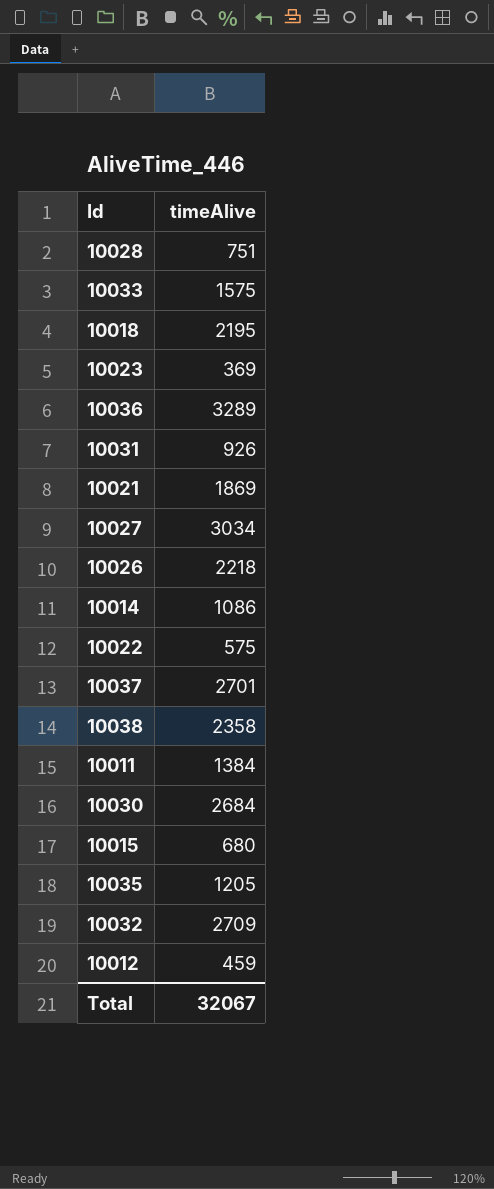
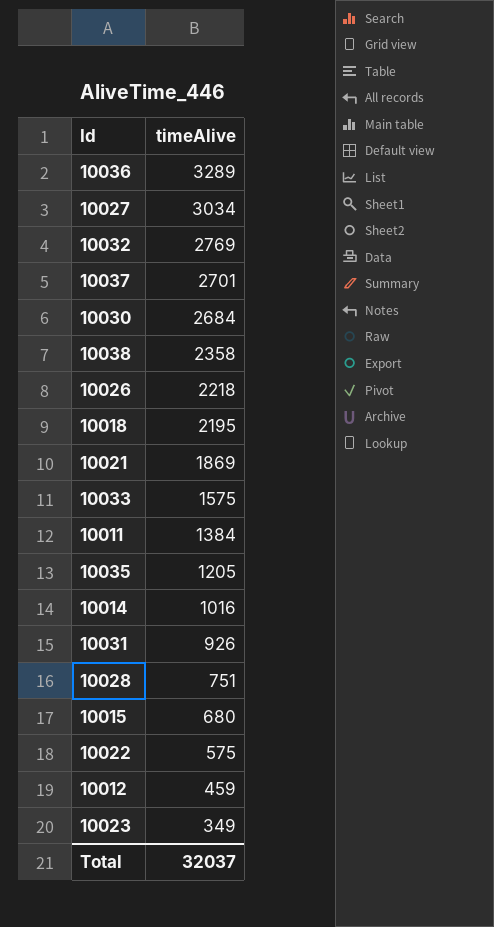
row order: none -> timeAlive descending
10032 | timeAlive: 2709 -> 2769
10014 | timeAlive: 1086 -> 1016
10023 | timeAlive: 369 -> 349
Total | timeAlive: 32067 -> 32037

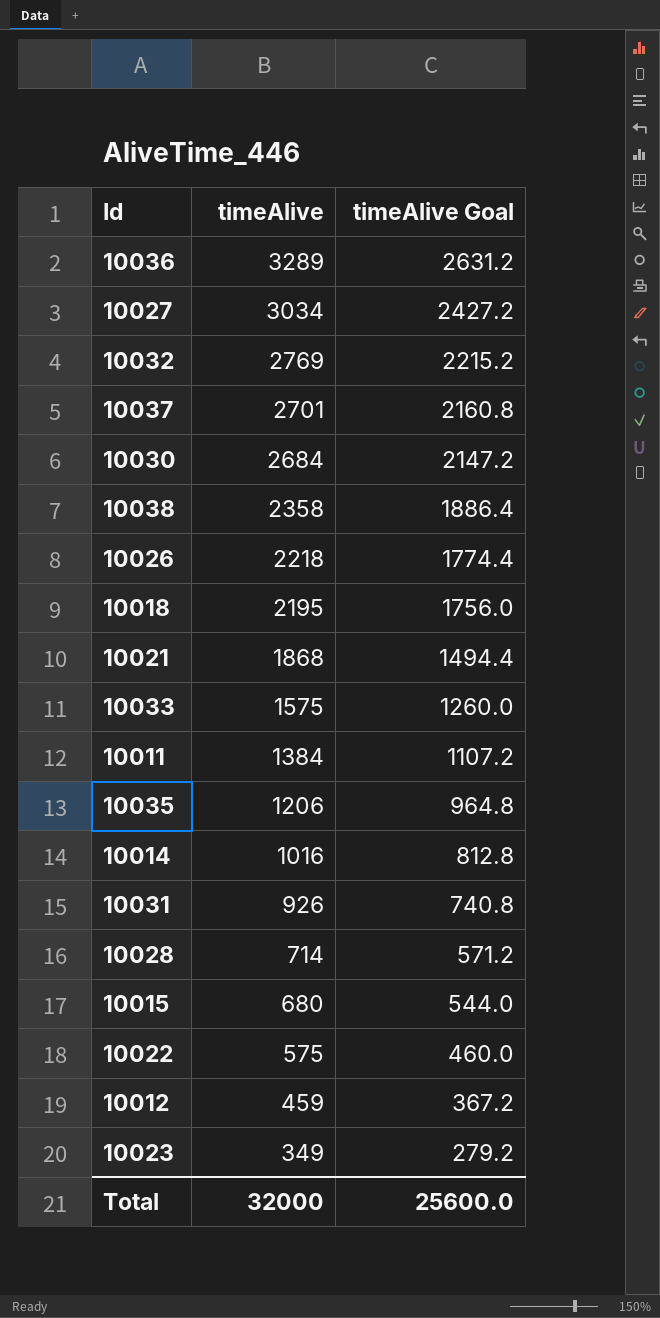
column timeAlive Goal | formula: none -> [timeAlive] * 0.8
10021 | timeAlive: 1869 -> 1868
10035 | timeAlive: 1205 -> 1206
10028 | timeAlive: 751 -> 714
Total | timeAlive: 32037 -> 32000

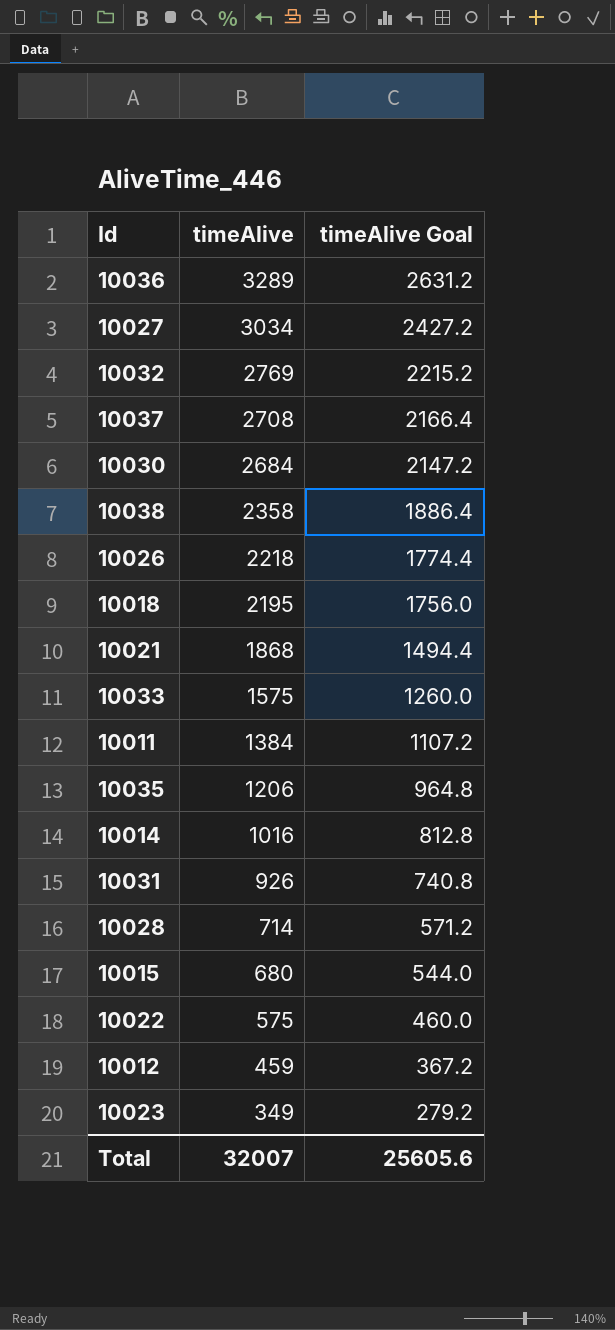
10037 | timeAlive: 2701 -> 2708
10037 | timeAlive Goal: 2160.8 -> 2166.4
Total | timeAlive: 32000 -> 32007
Total | timeAlive Goal: 25600.0 -> 25605.6

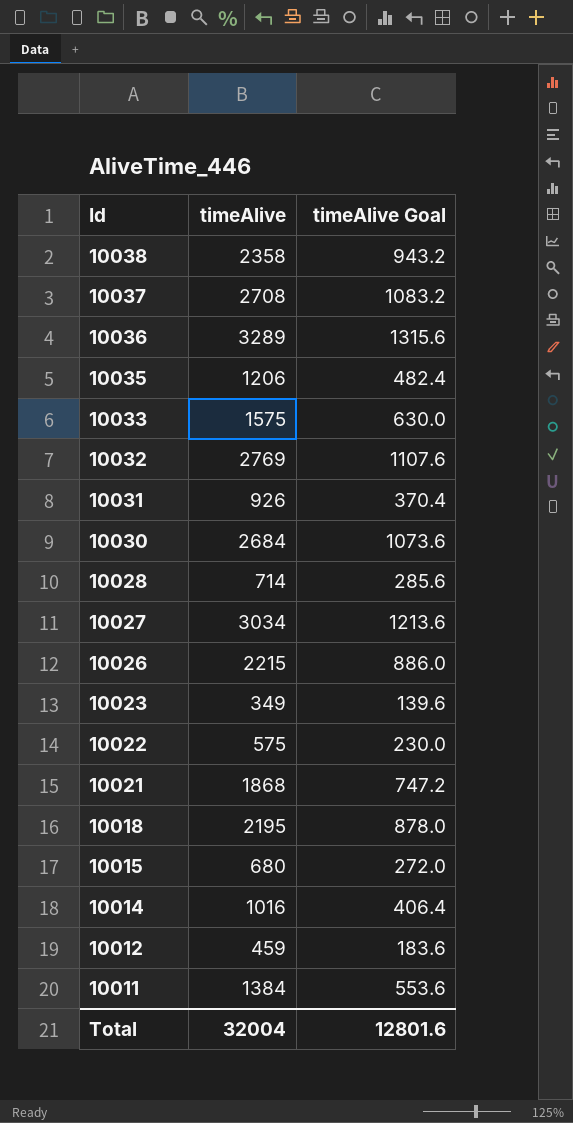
row order: timeAlive descending -> Id descending
column timeAlive Goal | formula: [timeAlive] * 0.8 -> [timeAlive] * 0.4
10026 | timeAlive: 2218 -> 2215
Total | timeAlive: 32007 -> 32004
Total | timeAlive Goal: 25605.6 -> 12801.6

